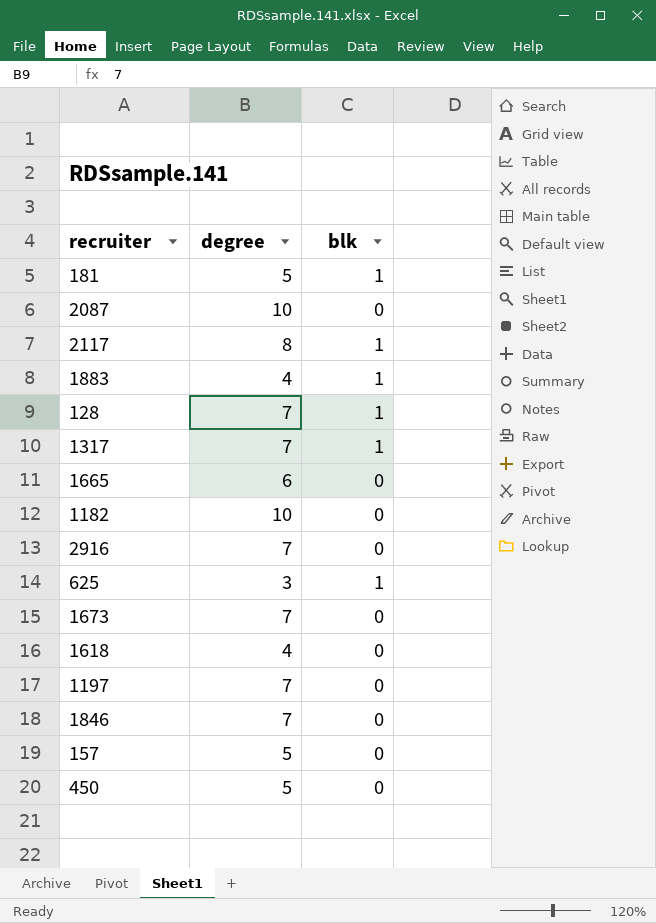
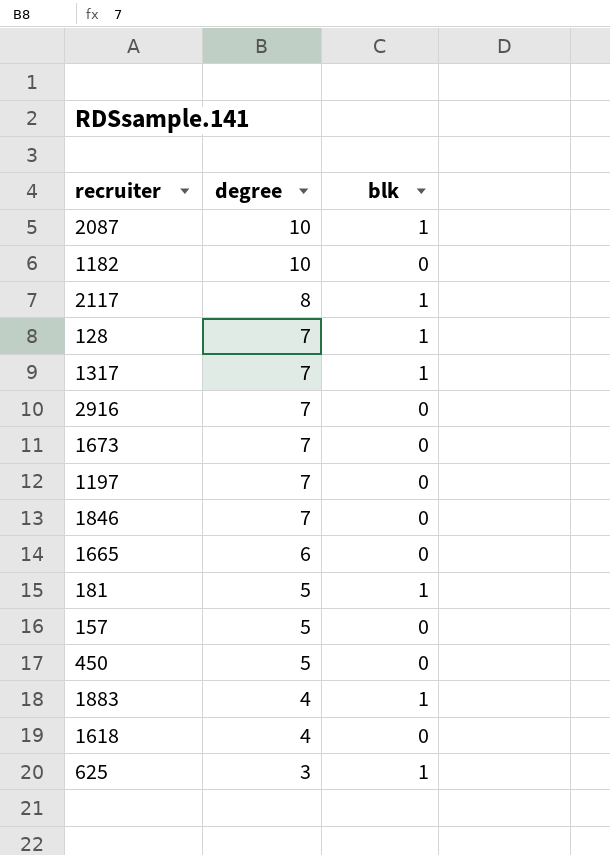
row order: none -> degree descending
2087 | blk: 0 -> 1

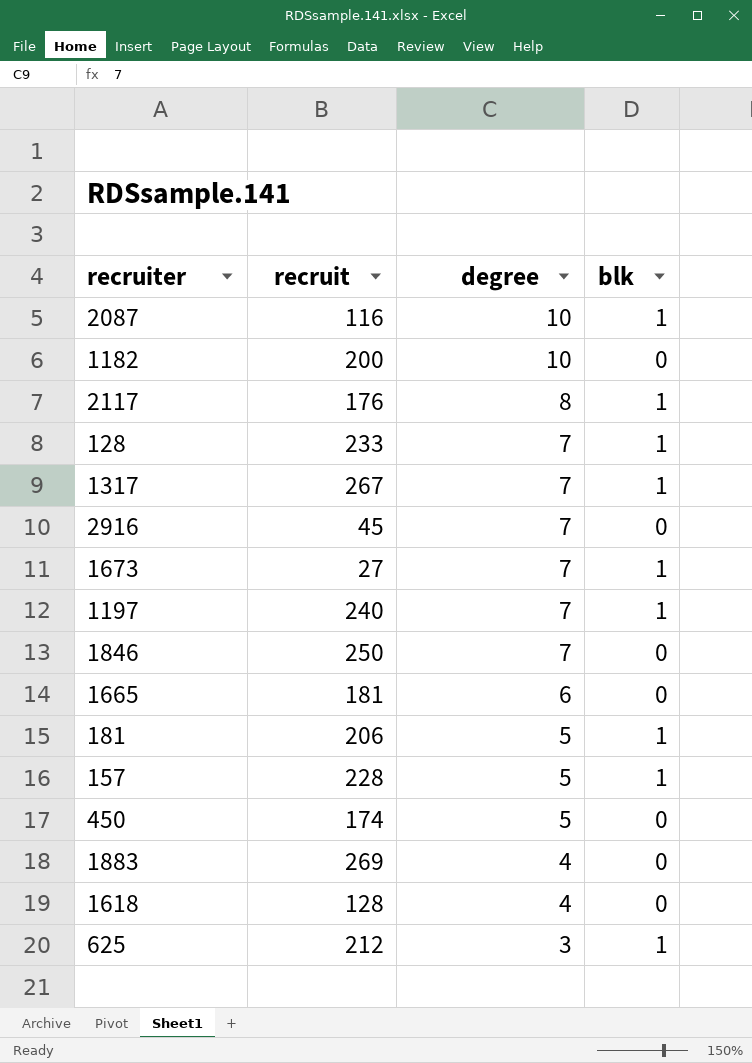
column recruit | position: none -> 2
1673 | blk: 0 -> 1
1197 | blk: 0 -> 1
157 | blk: 0 -> 1
1883 | blk: 1 -> 0

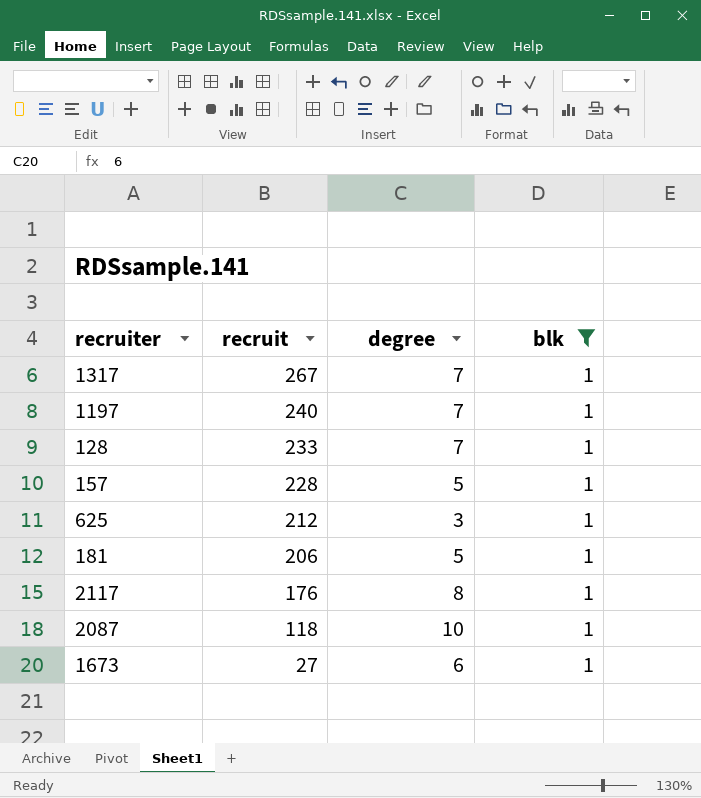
filter: none -> blk = 1
row order: degree descending -> recruit descending
2087 | recruit: 116 -> 118
1673 | degree: 7 -> 6

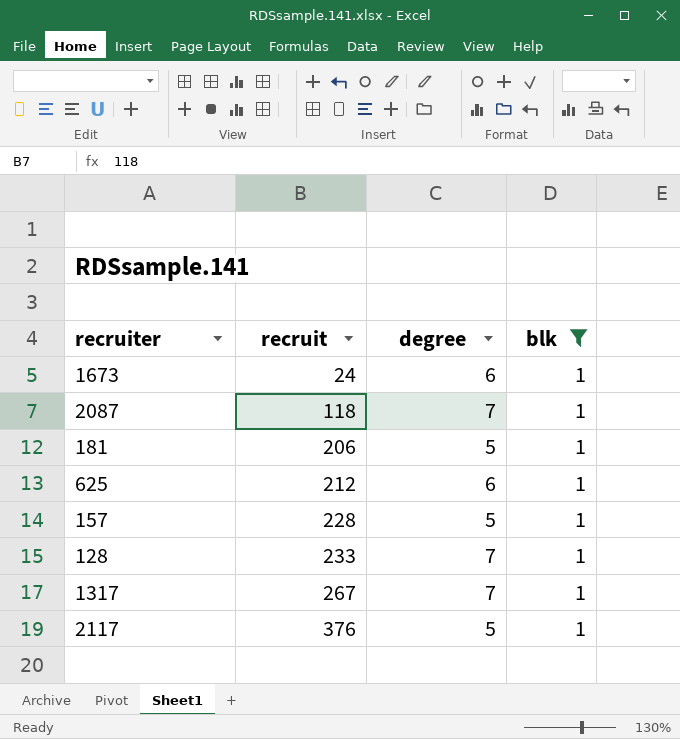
row order: recruit descending -> recruit ascending
row 1197: 240 | 7 | 1 -> none
1673 | recruit: 27 -> 24
2087 | degree: 10 -> 7
625 | degree: 3 -> 6
2117 | recruit: 176 -> 376
2117 | degree: 8 -> 5

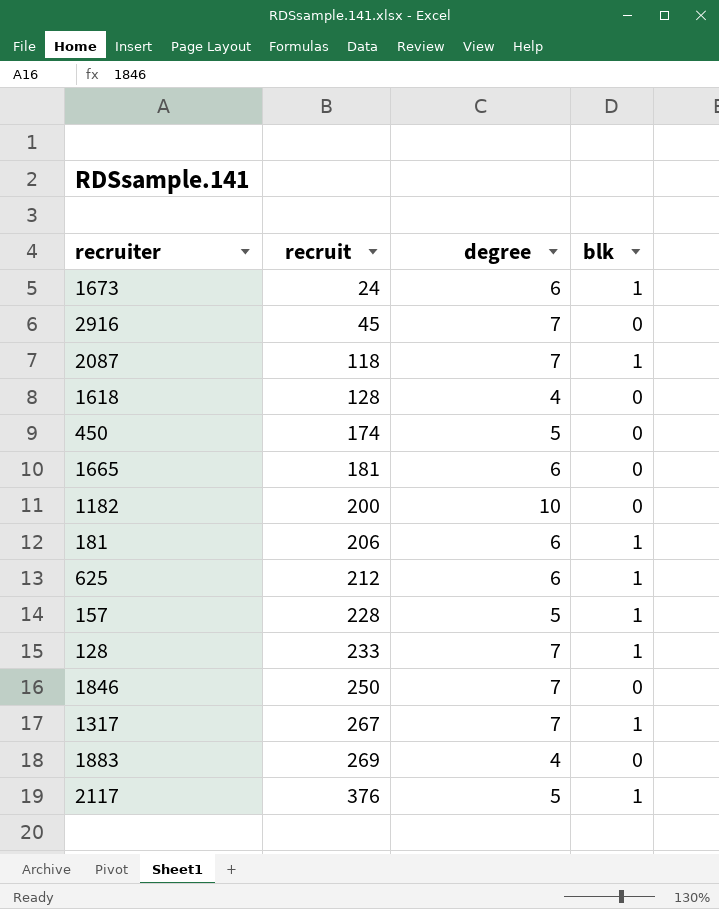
filter: blk = 1 -> none
181 | degree: 5 -> 6

